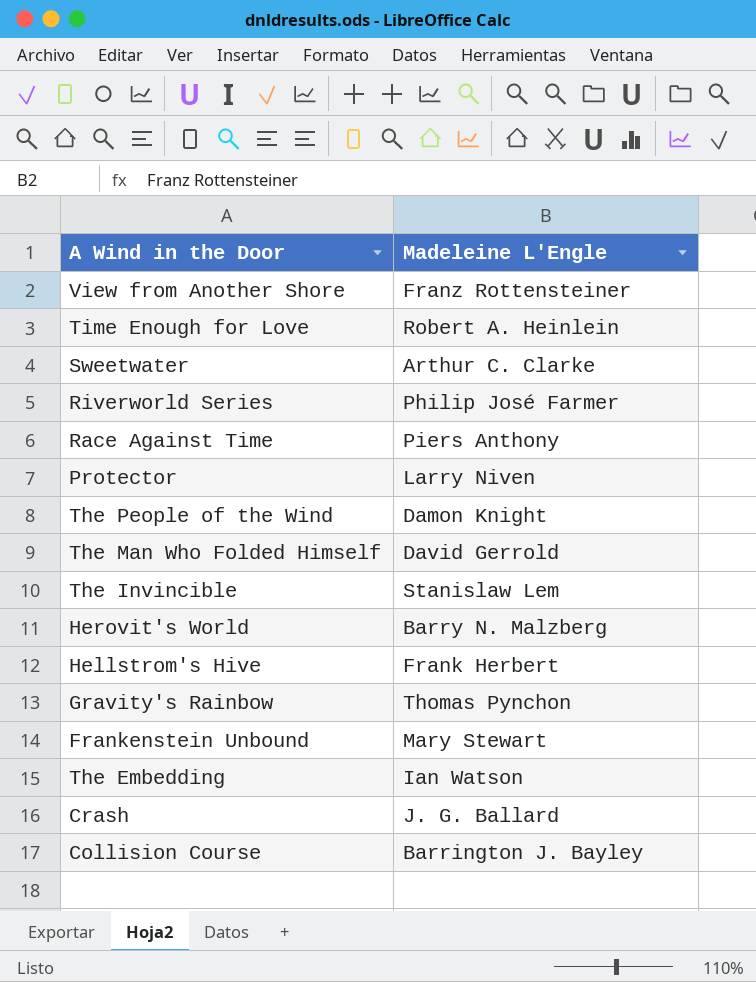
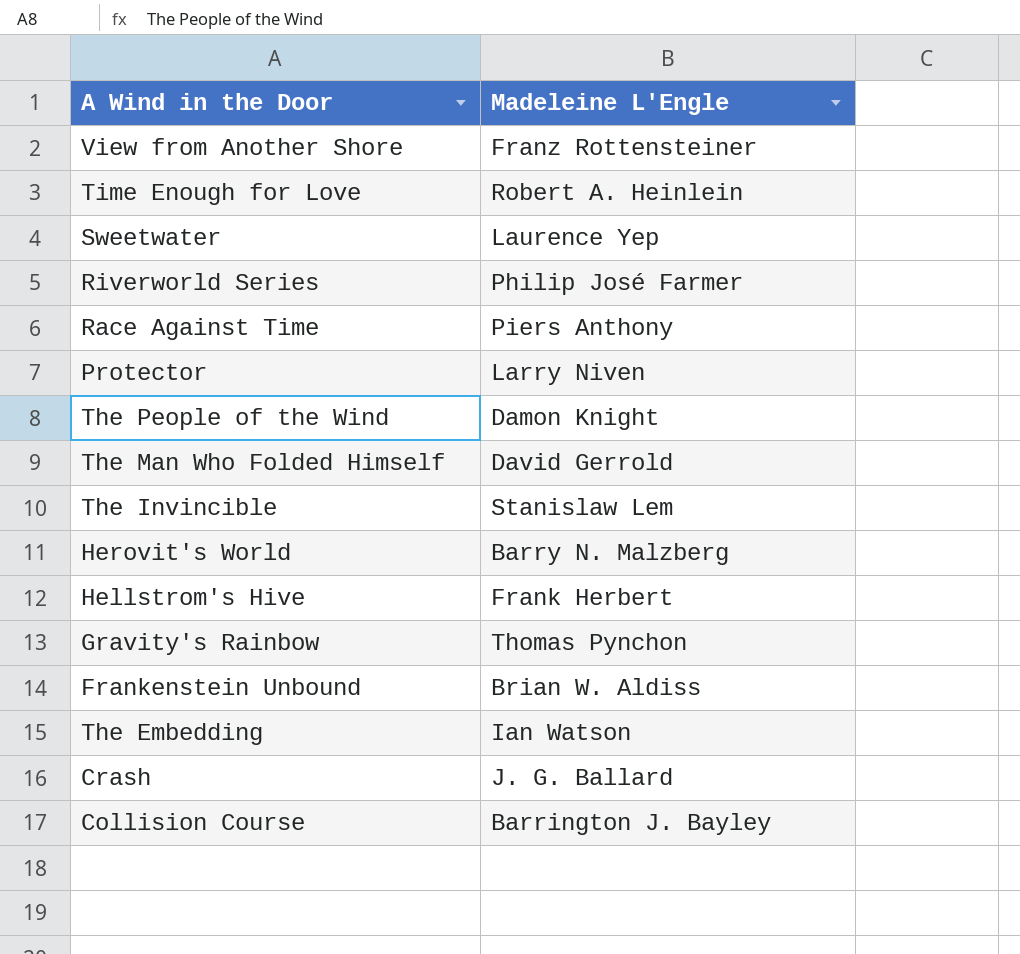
Sweetwater | Madeleine L'Engle: Arthur C. Clarke -> Laurence Yep
Frankenstein Unbound | Madeleine L'Engle: Mary Stewart -> Brian W. Aldiss

